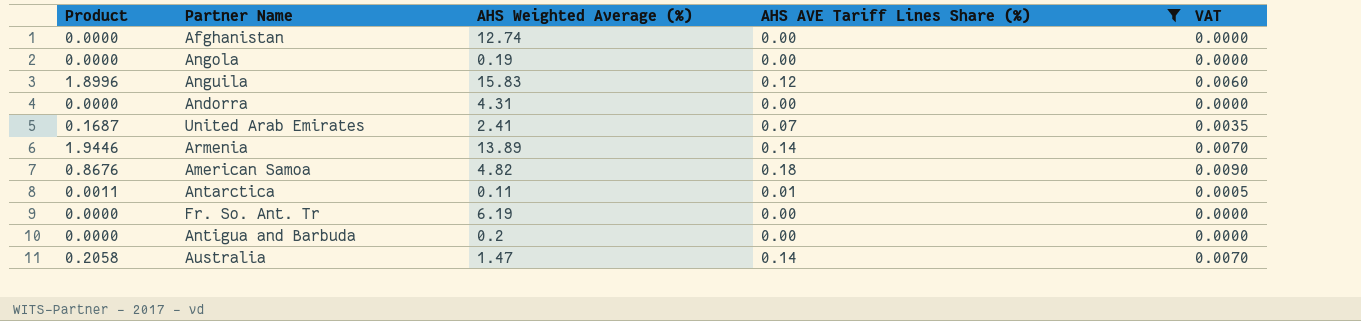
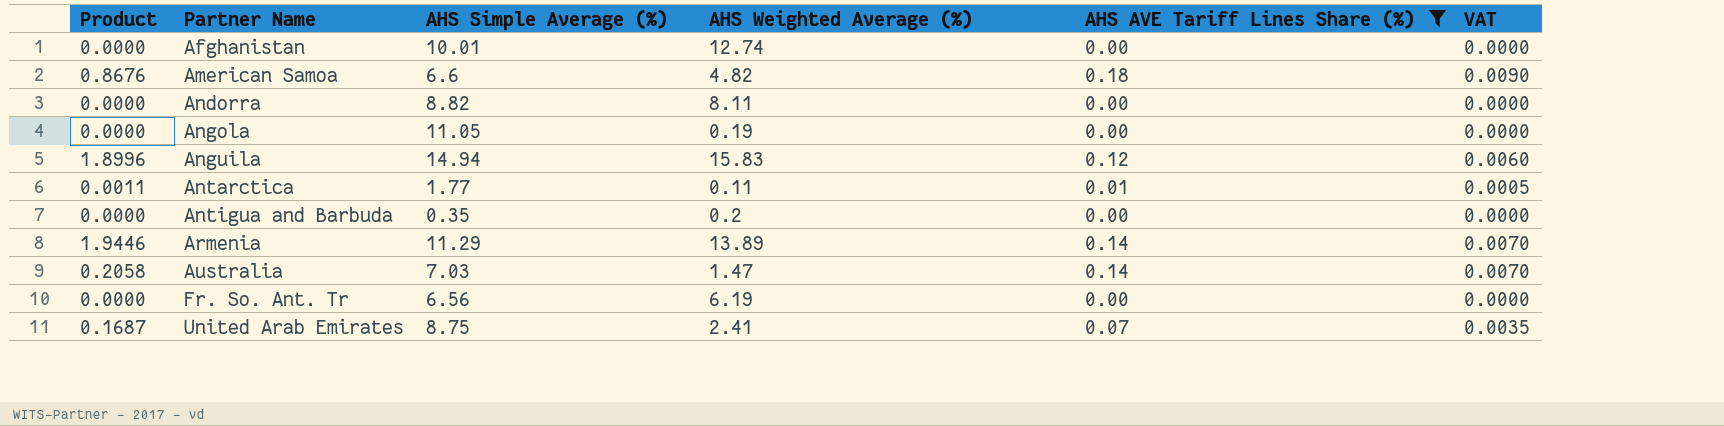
row order: none -> Partner Name ascending
column AHS Simple Average (%) | position: none -> 3
Andorra | AHS Weighted Average (%): 4.31 -> 8.11

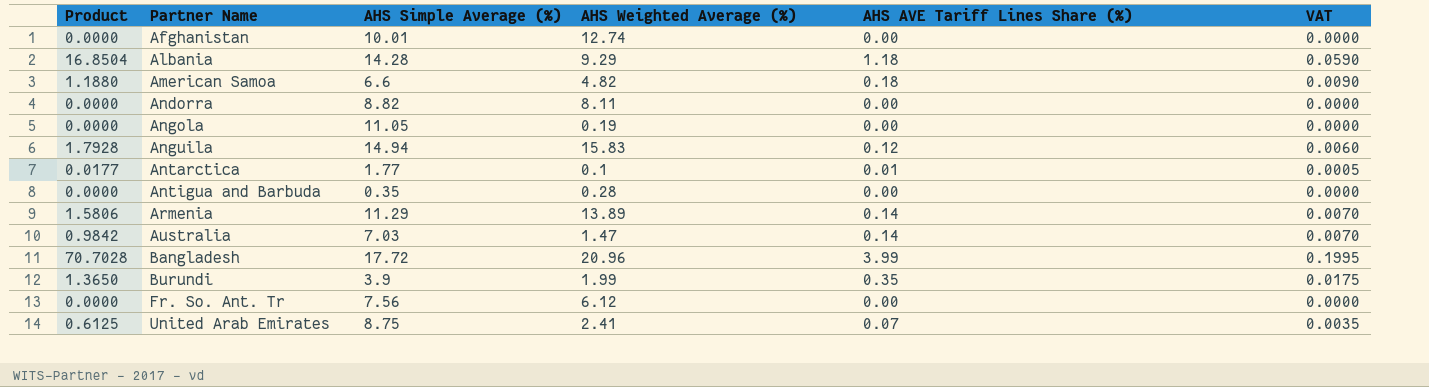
filter: AHS AVE Tariff Lines Share (%) <= 0.18 -> none
column Product | formula: [AHS Weighted Average (%)] * [AHS AVE Tariff Lines Share (%)] -> [AHS Simple Average (%)] * [AHS AVE Tariff Lines Share (%)]
Antarctica | AHS Weighted Average (%): 0.11 -> 0.1
Antigua and Barbuda | AHS Weighted Average (%): 0.2 -> 0.28
Fr. So. Ant. Tr | AHS Simple Average (%): 6.56 -> 7.56
Fr. So. Ant. Tr | AHS Weighted Average (%): 6.19 -> 6.12

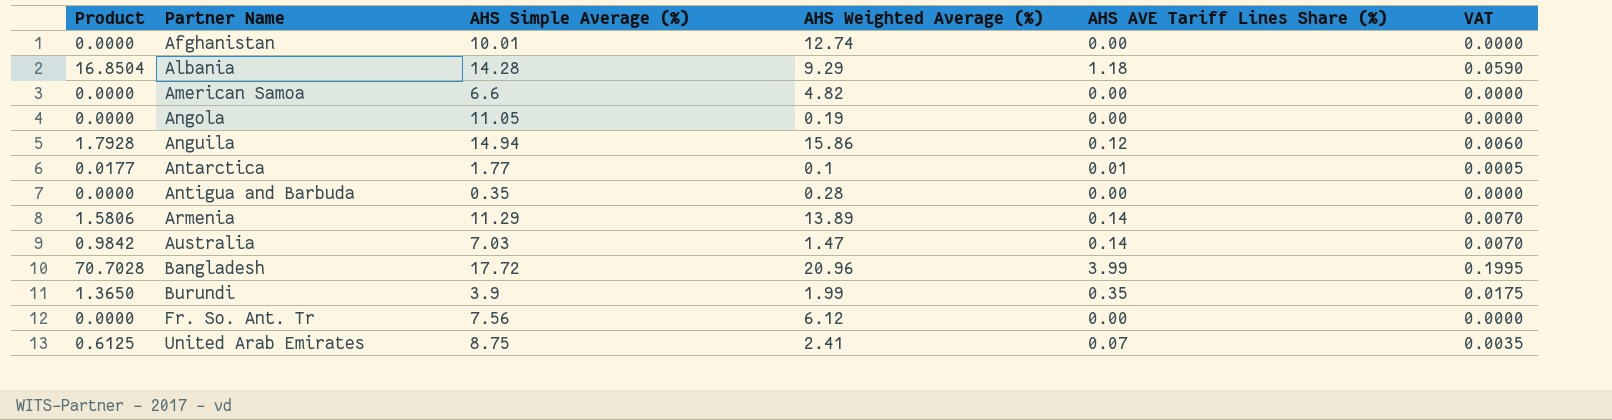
row Andorra: 0.0000 | 8.82 | 8.11 | 0.00 | 0.0000 -> none
American Samoa | Product: 1.1880 -> 0.0000
American Samoa | AHS AVE Tariff Lines Share (%): 0.18 -> 0.00
American Samoa | VAT: 0.0090 -> 0.0000
Anguila | AHS Weighted Average (%): 15.83 -> 15.86

